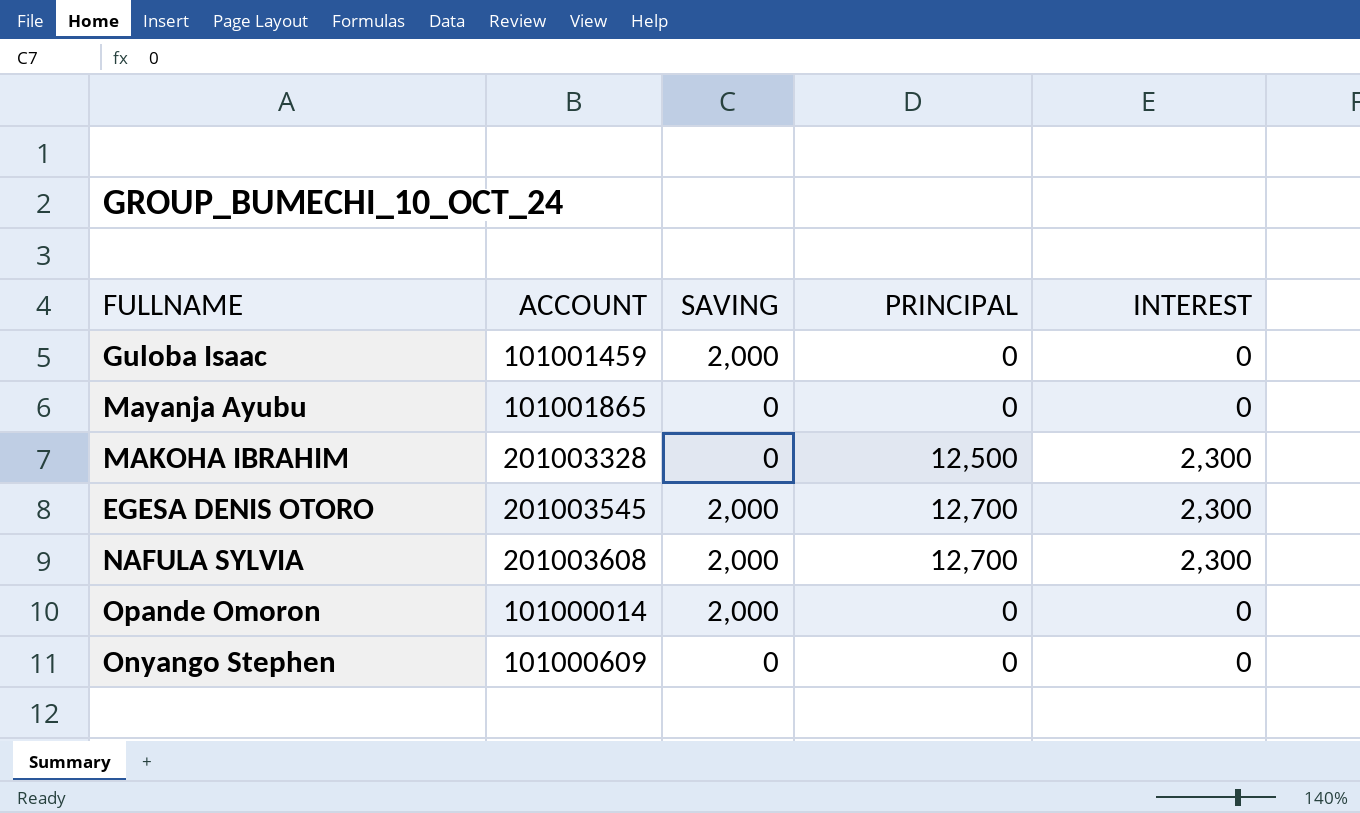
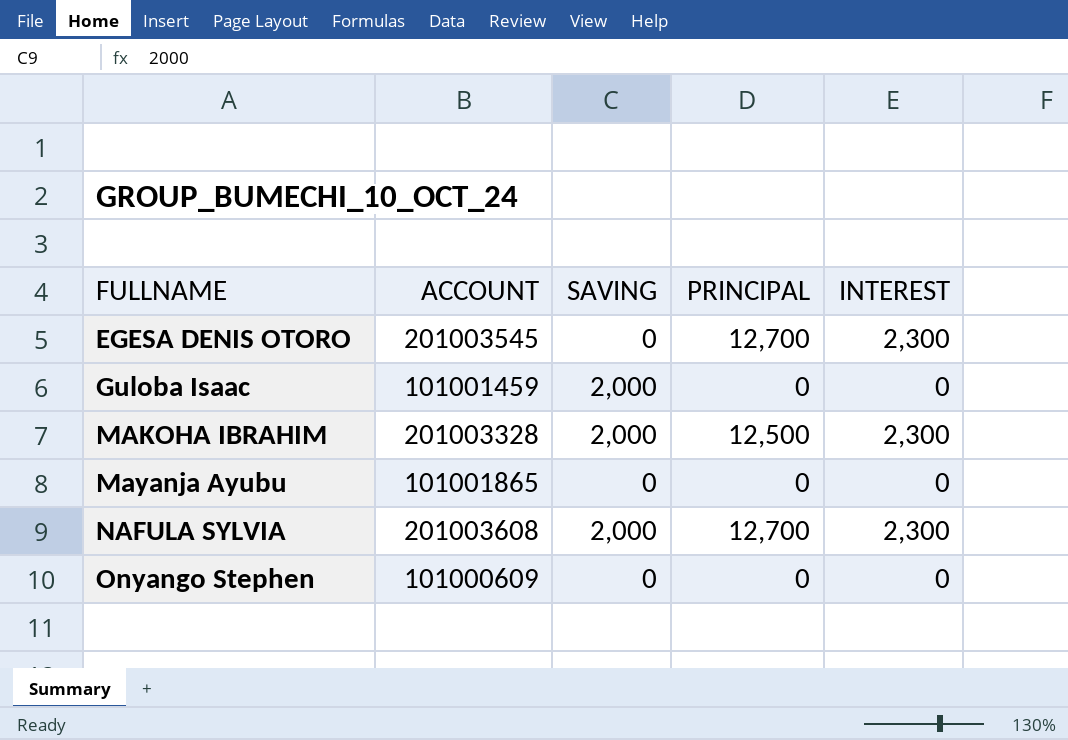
row order: none -> FULLNAME ascending
row Opande Omoron: 101000014 | 2,000 | 0 | 0 -> none
EGESA DENIS OTORO | SAVING: 2,000 -> 0
MAKOHA IBRAHIM | SAVING: 0 -> 2,000

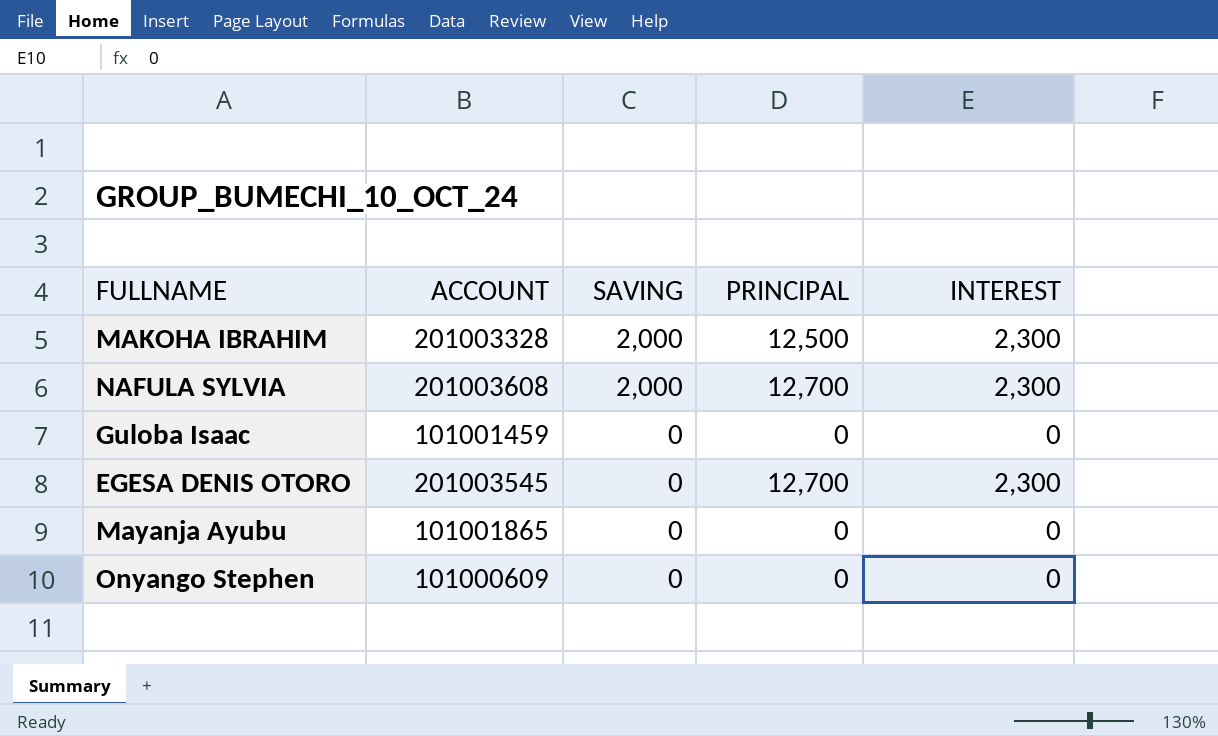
row order: FULLNAME ascending -> SAVING descending
Guloba Isaac | SAVING: 2,000 -> 0

